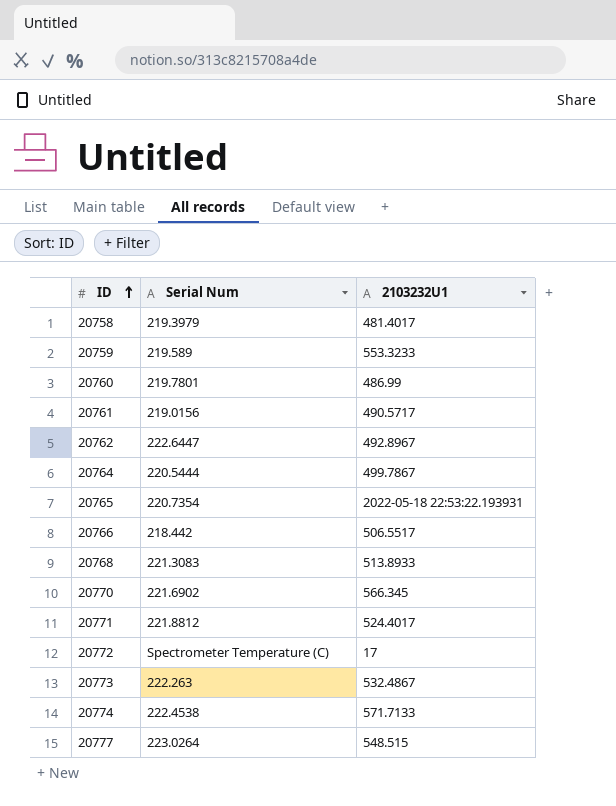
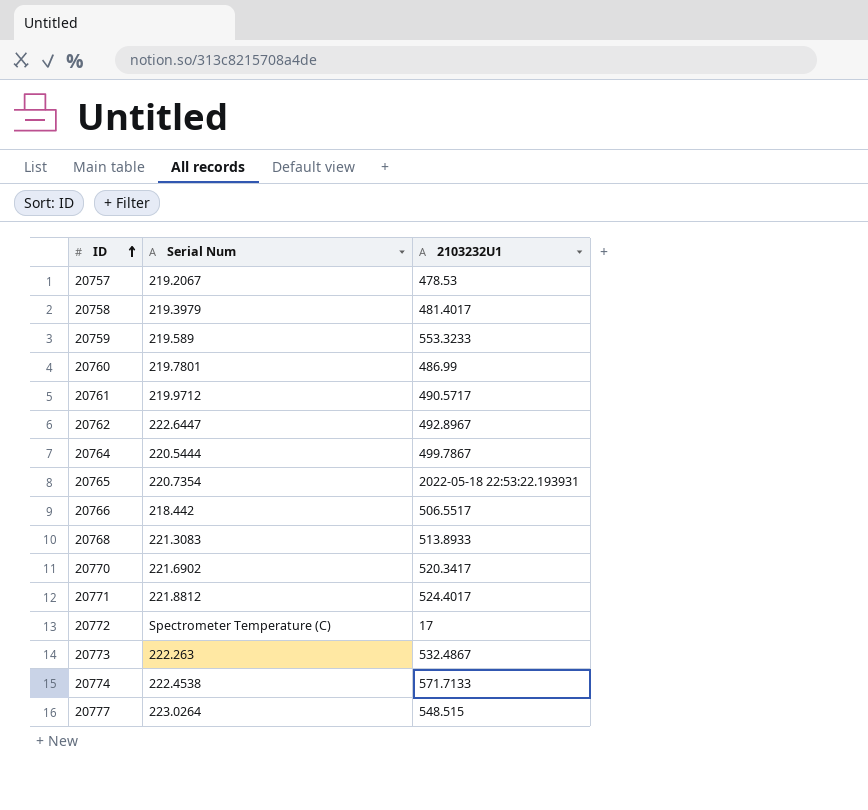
row 20757: none -> 219.2067 | 478.53
20761 | Serial Num: 219.0156 -> 219.9712
20770 | 2103232U1: 566.345 -> 520.3417

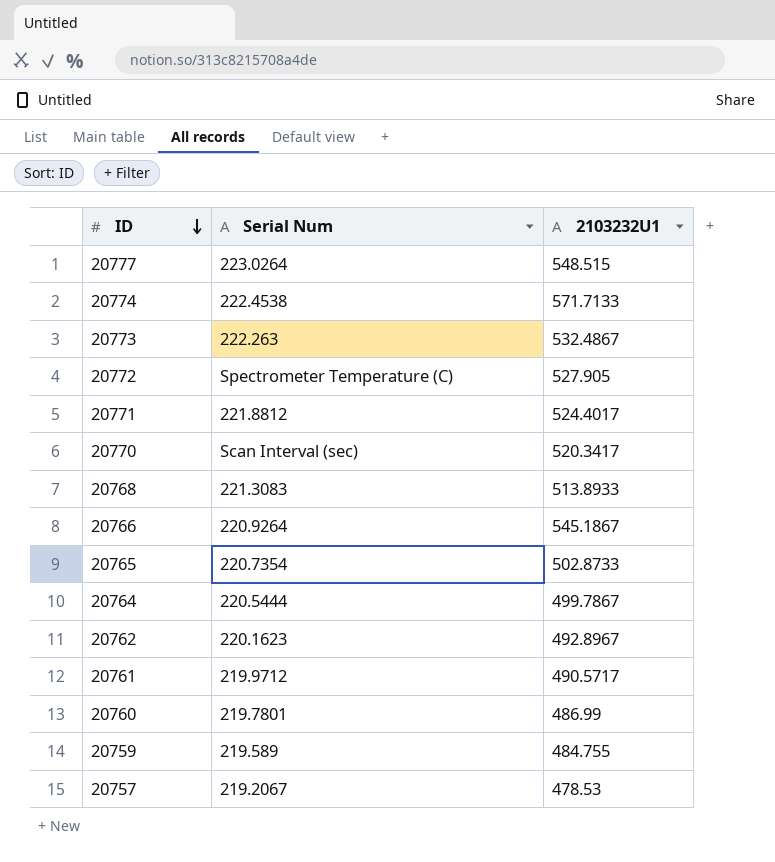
row order: ID ascending -> ID descending
row 20758: 219.3979 | 481.4017 -> none
20772 | 2103232U1: 17 -> 527.905
20770 | Serial Num: 221.6902 -> Scan Interval (sec)
20766 | Serial Num: 218.442 -> 220.9264
20766 | 2103232U1: 506.5517 -> 545.1867
20765 | 2103232U1: 2022-05-18 22:53:22.193931 -> 502.8733
20762 | Serial Num: 222.6447 -> 220.1623
20759 | 2103232U1: 553.3233 -> 484.755

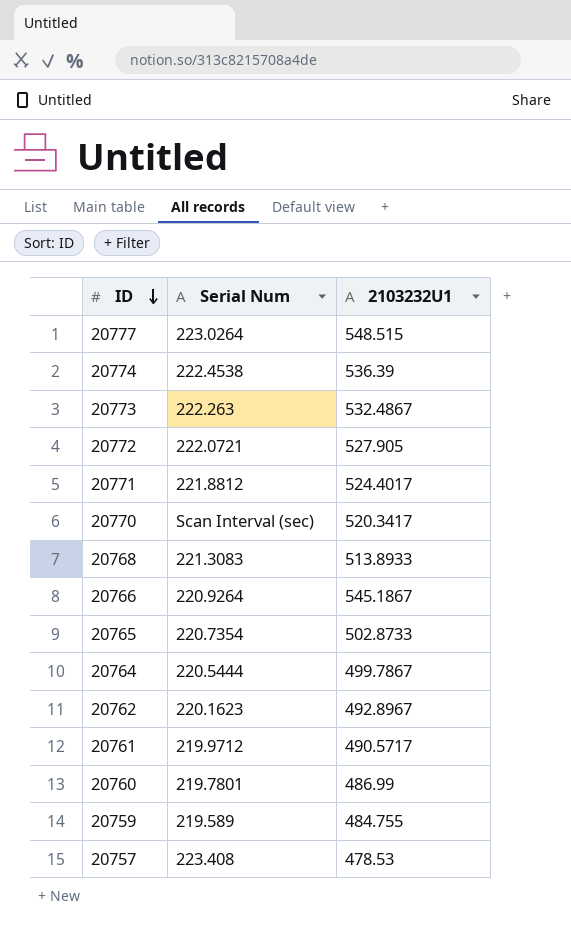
20774 | 2103232U1: 571.7133 -> 536.39
20772 | Serial Num: Spectrometer Temperature (C) -> 222.0721
20757 | Serial Num: 219.2067 -> 223.408

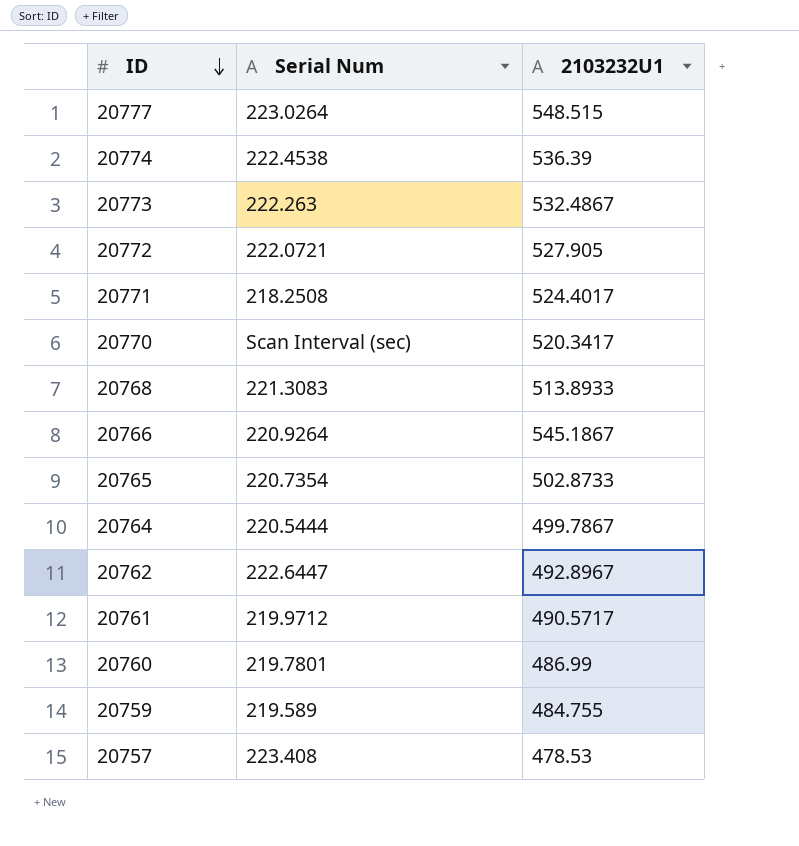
20771 | Serial Num: 221.8812 -> 218.2508
20762 | Serial Num: 220.1623 -> 222.6447

